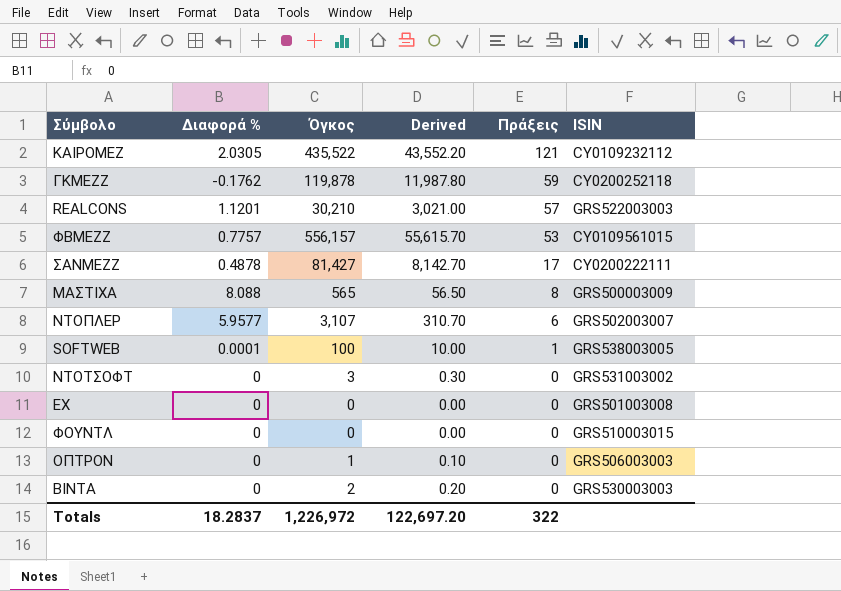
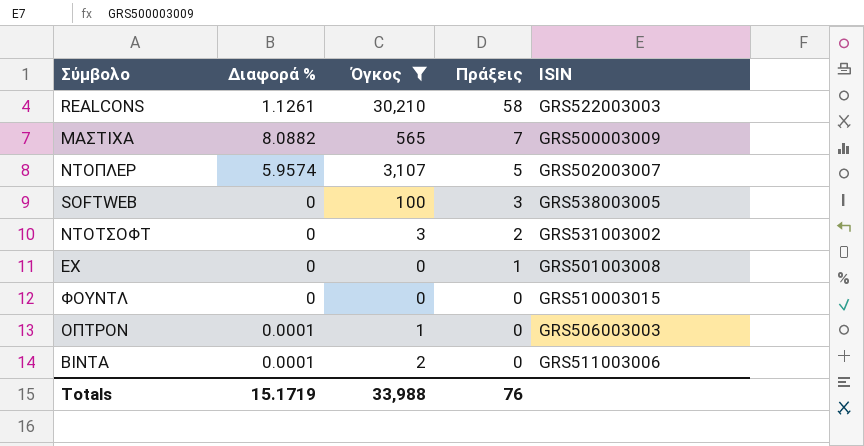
filter: none -> Όγκος <= 30,210
column Derived | formula: [Όγκος] * 0.1 -> none
REALCONS | Διαφορά %: 1.1201 -> 1.1261
REALCONS | Πράξεις: 57 -> 58
ΜΑΣΤΙΧΑ | Διαφορά %: 8.088 -> 8.0882
ΜΑΣΤΙΧΑ | Πράξεις: 8 -> 7
ΝΤΟΠΛΕΡ | Διαφορά %: 5.9577 -> 5.9574
ΝΤΟΠΛΕΡ | Πράξεις: 6 -> 5
SOFTWEB | Διαφορά %: 0.0001 -> 0
SOFTWEB | Πράξεις: 1 -> 3
ΝΤΟΤΣΟΦΤ | Πράξεις: 0 -> 2
ΕΧ | Πράξεις: 0 -> 1
ΟΠΤΡΟΝ | Διαφορά %: 0 -> 0.0001
ΒΙΝΤΑ | Διαφορά %: 0 -> 0.0001
ΒΙΝΤΑ | ISIN: GRS530003003 -> GRS511003006
Totals | Διαφορά %: 18.2837 -> 15.1719
Totals | Όγκος: 1,226,972 -> 33,988
Totals | Πράξεις: 322 -> 76

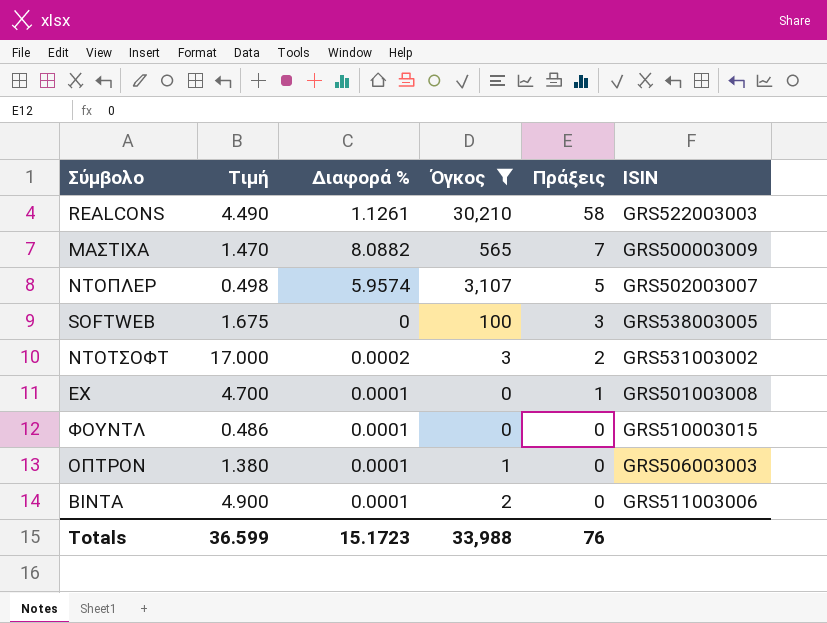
column Τιμή | position: none -> 2
ΝΤΟΤΣΟΦΤ | Διαφορά %: 0 -> 0.0002
ΕΧ | Διαφορά %: 0 -> 0.0001
ΦΟΥΝΤΛ | Διαφορά %: 0 -> 0.0001
Totals | Διαφορά %: 15.1719 -> 15.1723

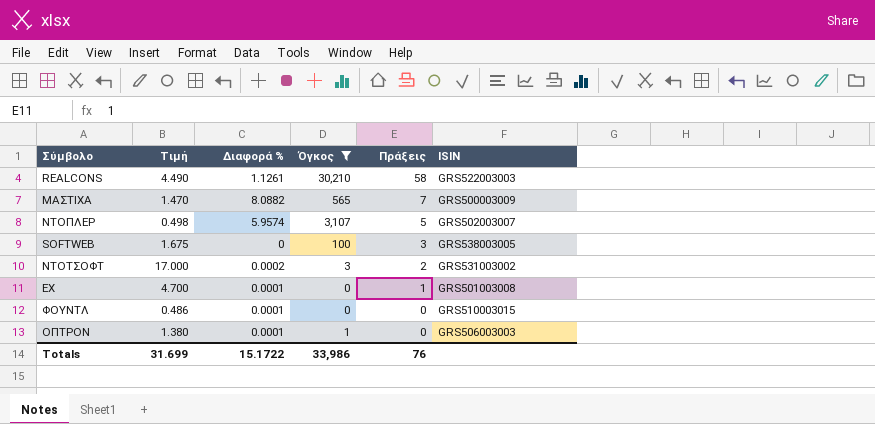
row ΒΙΝΤΑ: 4.900 | 0.0001 | 2 | 0 | GRS511003006 -> none
Totals | Τιμή: 36.599 -> 31.699
Totals | Διαφορά %: 15.1723 -> 15.1722
Totals | Όγκος: 33,988 -> 33,986

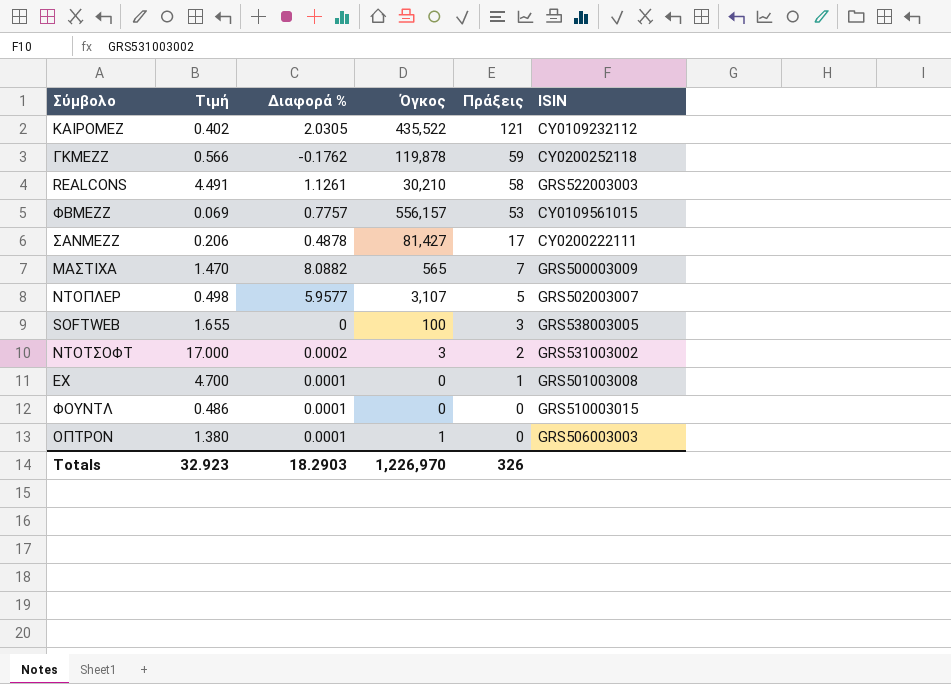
filter: Όγκος <= 30,210 -> none
REALCONS | Τιμή: 4.490 -> 4.491
ΝΤΟΠΛΕΡ | Διαφορά %: 5.9574 -> 5.9577
SOFTWEB | Τιμή: 1.675 -> 1.655
Totals | Τιμή: 31.699 -> 32.923
Totals | Διαφορά %: 15.1722 -> 18.2903
Totals | Όγκος: 33,986 -> 1,226,970
Totals | Πράξεις: 76 -> 326

